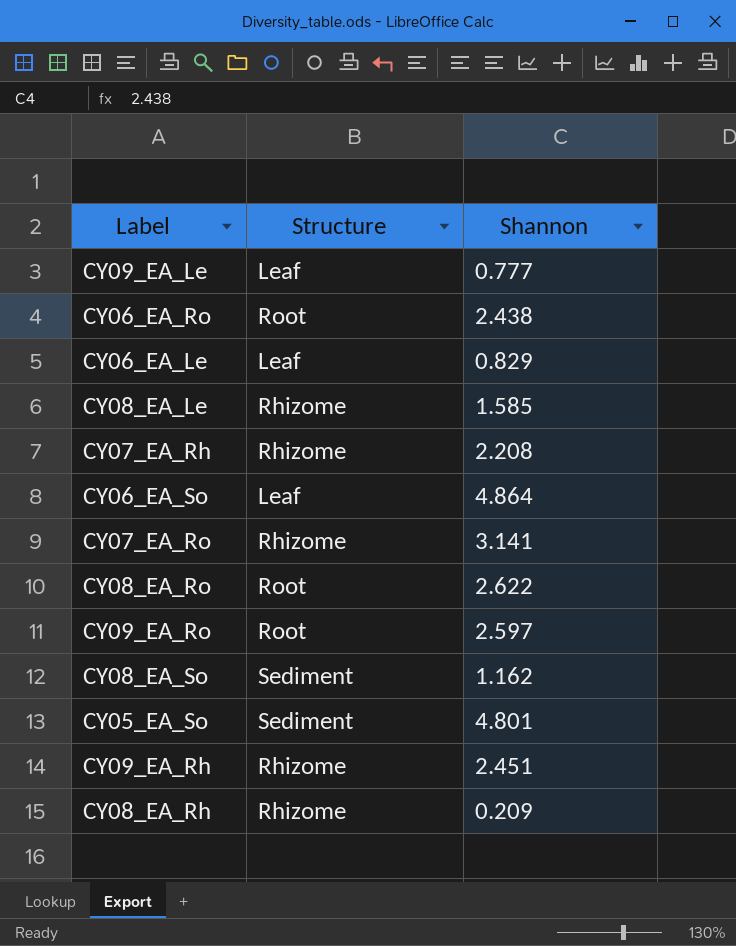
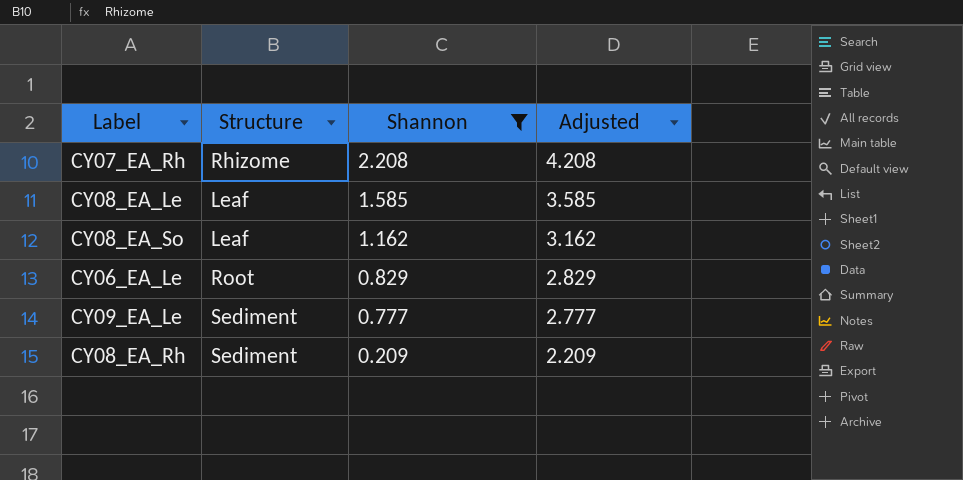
filter: none -> Shannon <= 2.208
row order: none -> Shannon descending
column Adjusted | formula: none -> [Shannon] + 2
CY08_EA_Le | Structure: Rhizome -> Leaf
CY08_EA_So | Structure: Sediment -> Leaf
CY06_EA_Le | Structure: Leaf -> Root
CY09_EA_Le | Structure: Leaf -> Sediment
CY08_EA_Rh | Structure: Rhizome -> Sediment

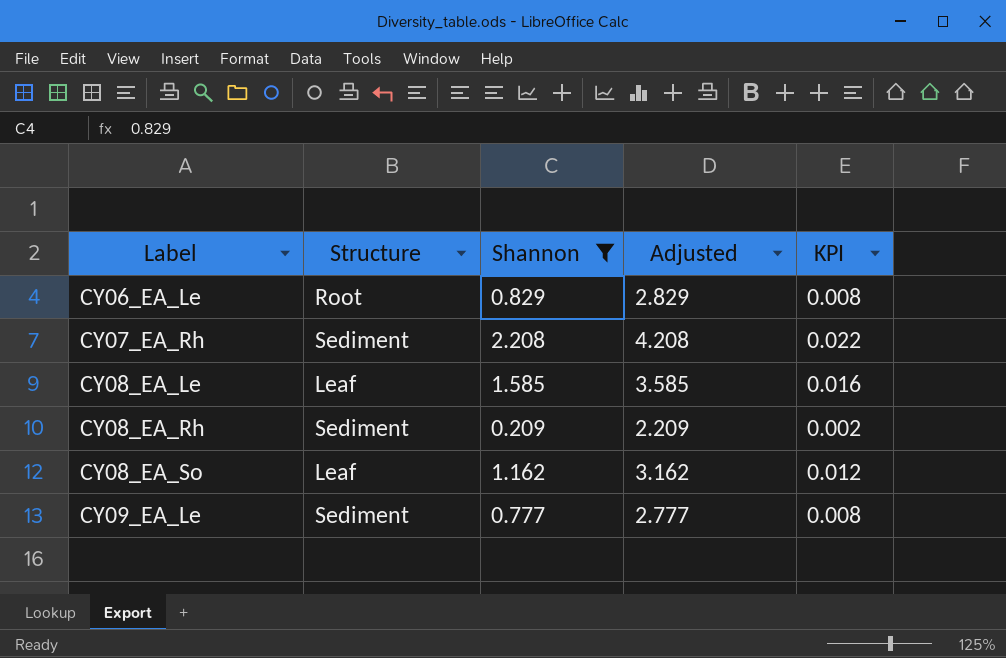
row order: Shannon descending -> Label ascending
column KPI | formula: none -> [Shannon] * 0.01
CY07_EA_Rh | Structure: Rhizome -> Sediment

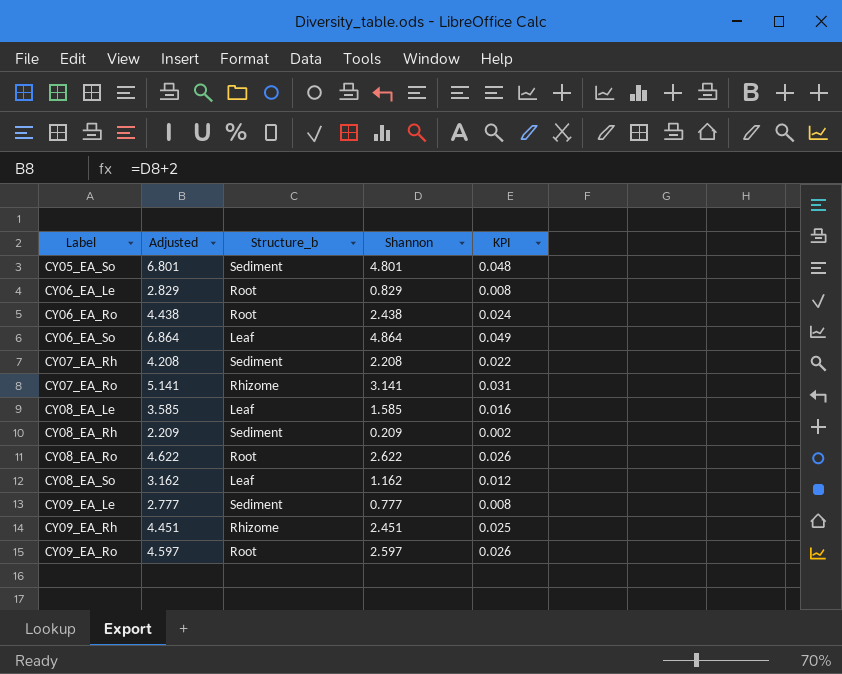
filter: Shannon <= 2.208 -> none
column Adjusted | position: 4 -> 2
column name: Structure -> Structure_b

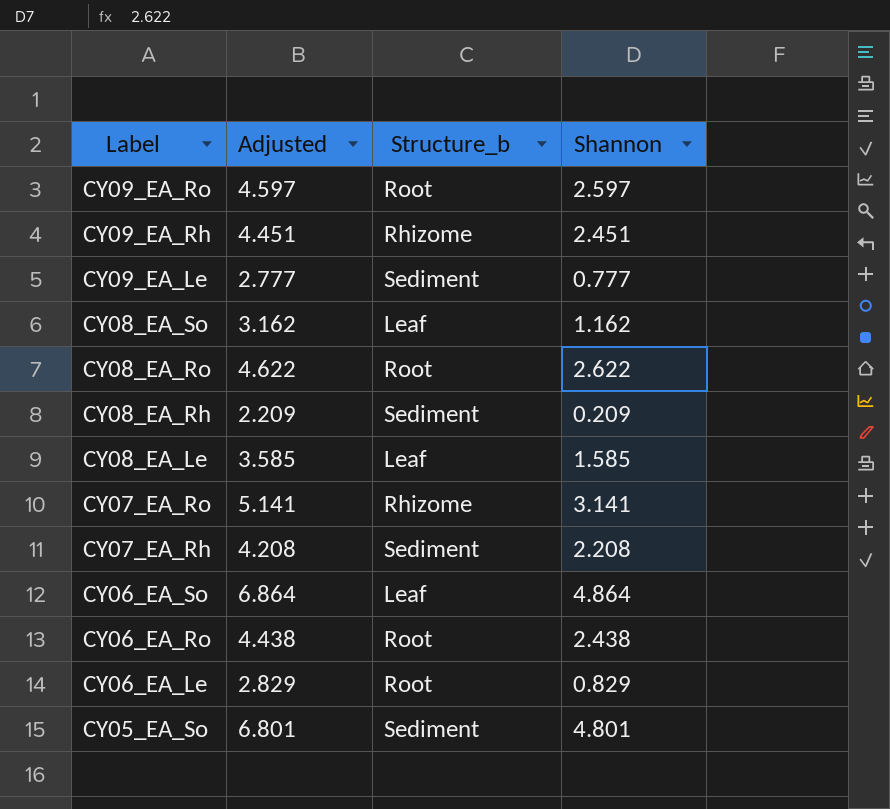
row order: Label ascending -> Label descending
column KPI | formula: [Shannon] * 0.01 -> none

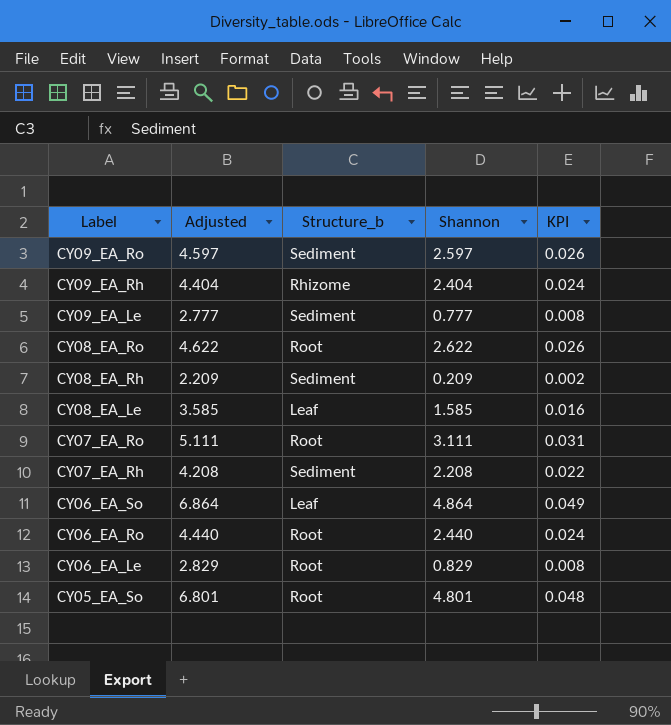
column KPI | formula: none -> [Shannon] * 0.01
row CY08_EA_So: 3.162 | Leaf | 1.162 -> none
CY09_EA_Ro | Structure_b: Root -> Sediment
CY09_EA_Rh | Adjusted: 4.451 -> 4.404
CY09_EA_Rh | Shannon: 2.451 -> 2.404
CY07_EA_Ro | Adjusted: 5.141 -> 5.111
CY07_EA_Ro | Structure_b: Rhizome -> Root
CY07_EA_Ro | Shannon: 3.141 -> 3.111
CY06_EA_Ro | Adjusted: 4.438 -> 4.440
CY06_EA_Ro | Shannon: 2.438 -> 2.440
CY05_EA_So | Structure_b: Sediment -> Root

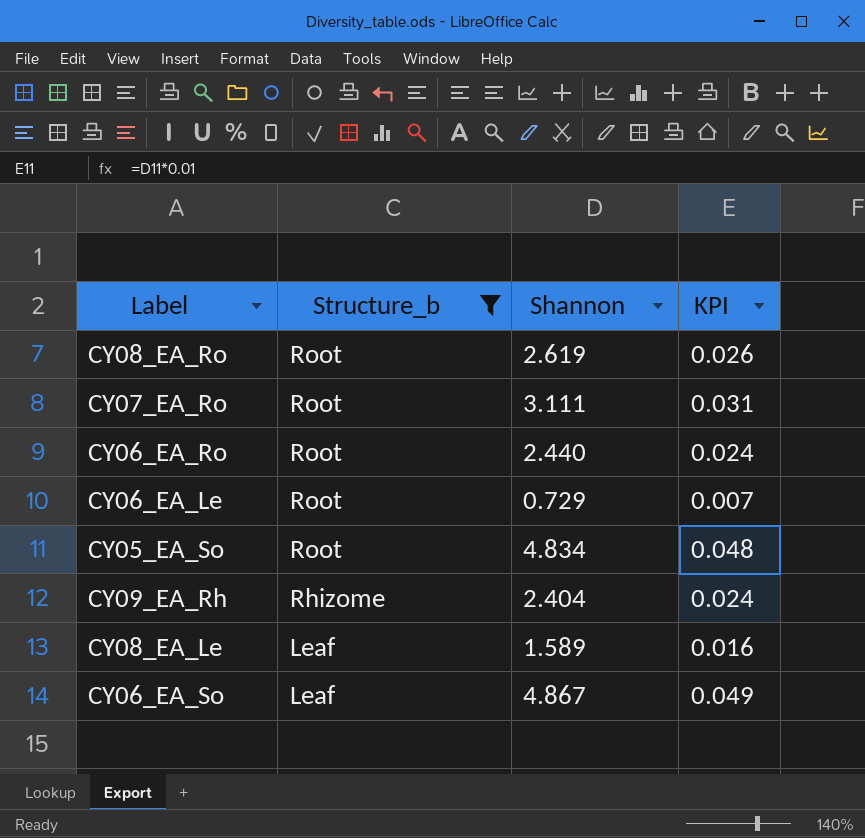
filter: none -> Structure_b != Sediment
row order: Label descending -> Structure_b descending
column Adjusted | formula: [Shannon] + 2 -> none
CY08_EA_Ro | Shannon: 2.622 -> 2.619
CY06_EA_Le | Shannon: 0.829 -> 0.729
CY06_EA_Le | KPI: 0.008 -> 0.007
CY05_EA_So | Shannon: 4.801 -> 4.834
CY08_EA_Le | Shannon: 1.585 -> 1.589
CY06_EA_So | Shannon: 4.864 -> 4.867

